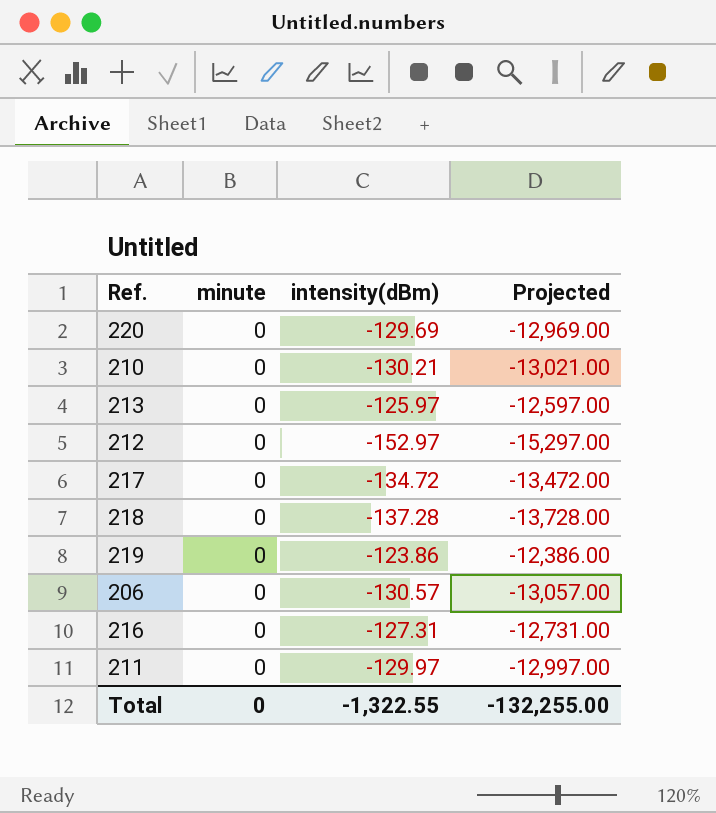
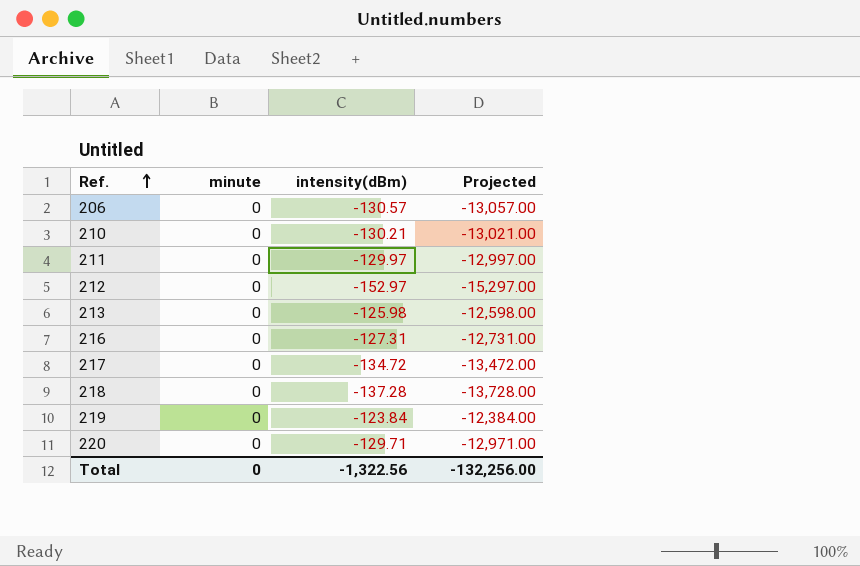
row order: none -> Ref. ascending
213 | intensity(dBm): -125.97 -> -125.98
213 | Projected: -12,597.00 -> -12,598.00
219 | intensity(dBm): -123.86 -> -123.84
219 | Projected: -12,386.00 -> -12,384.00
220 | intensity(dBm): -129.69 -> -129.71
220 | Projected: -12,969.00 -> -12,971.00
Total | intensity(dBm): -1,322.55 -> -1,322.56
Total | Projected: -132,255.00 -> -132,256.00

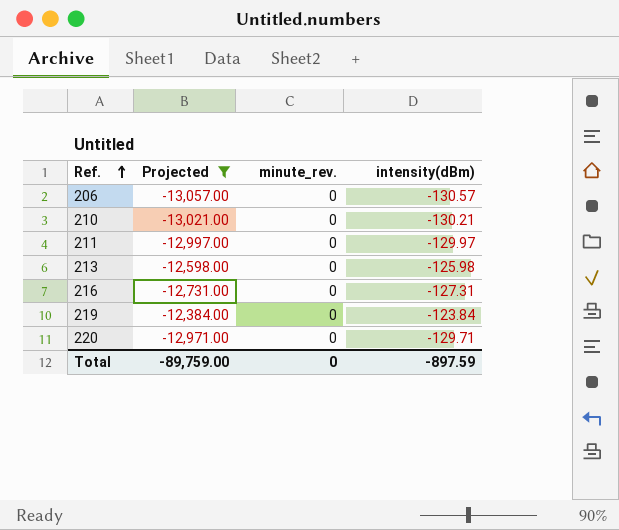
filter: none -> Projected >= -13,057.00
column Projected | position: 4 -> 2
column name: minute -> minute_rev.
Total | Projected: -132,256.00 -> -89,759.00
Total | intensity(dBm): -1,322.56 -> -897.59

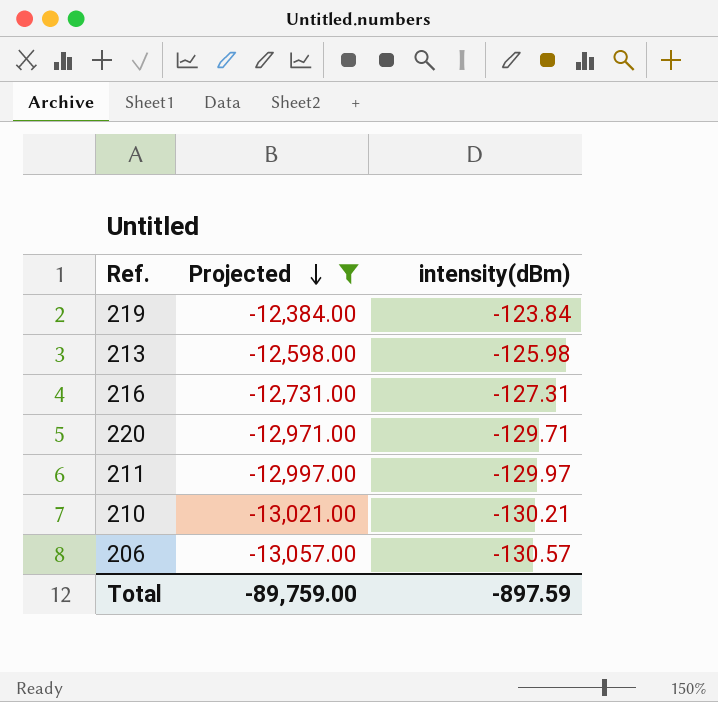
row order: Ref. ascending -> Projected descending
column minute_rev. | position: 3 -> none

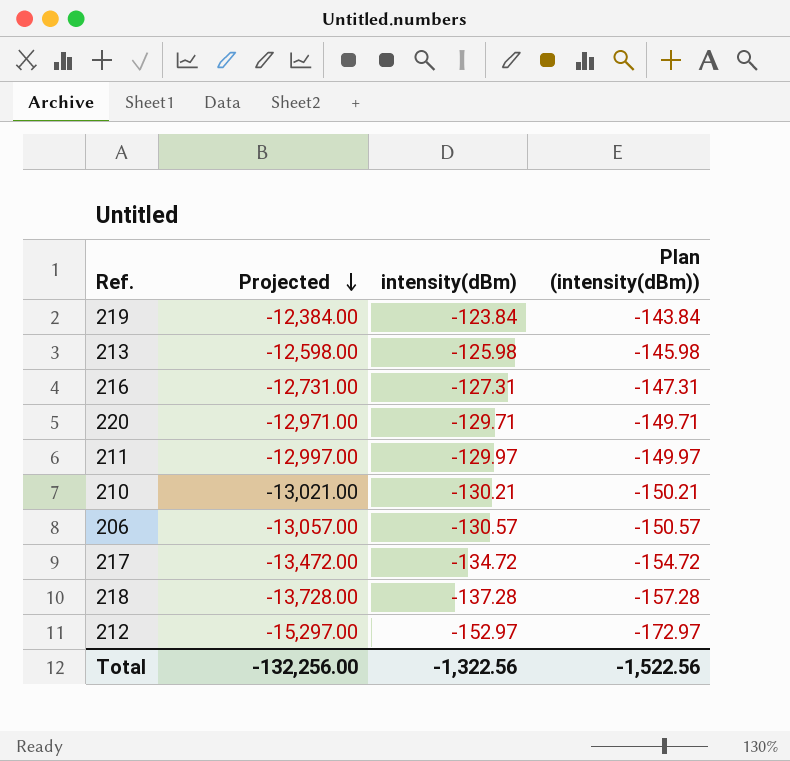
filter: Projected >= -13,057.00 -> none
column Plan (intensity(dBm)) | formula: none -> [intensity(dBm)] - 20
Total | Projected: -89,759.00 -> -132,256.00
Total | intensity(dBm): -897.59 -> -1,322.56

